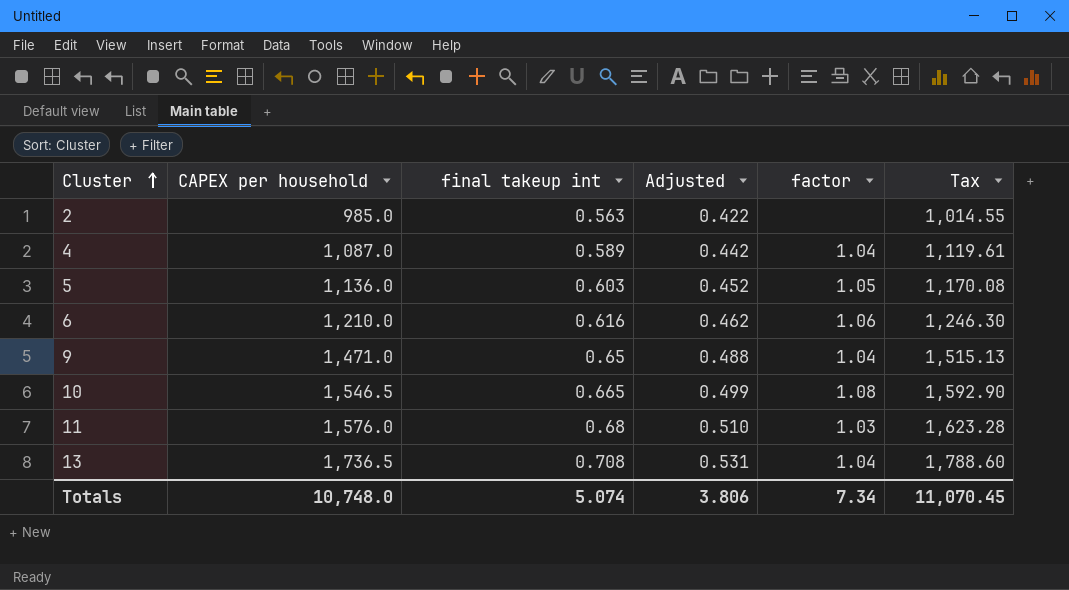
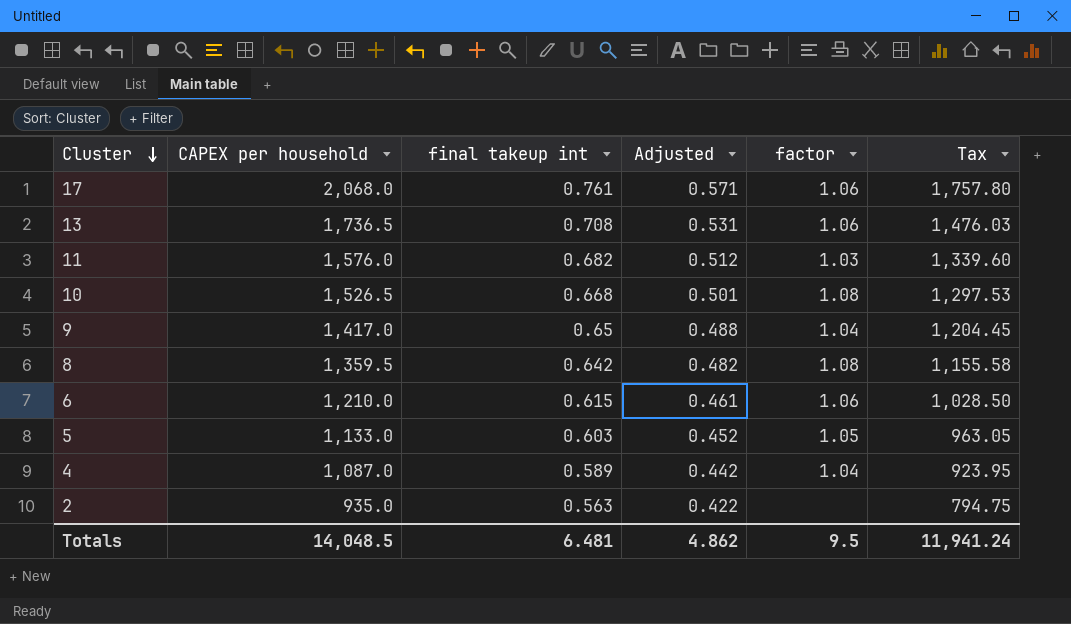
row order: Cluster ascending -> Cluster descending
column Tax | formula: [CAPEX per household] * 1.03 -> [CAPEX per household] * 0.85
row 17: none -> 2,068.0 | 0.761 | 0.571 | 1.06 | 1,757.80
13 | factor: 1.04 -> 1.06
11 | final takeup int: 0.68 -> 0.682
11 | Adjusted: 0.510 -> 0.512
10 | CAPEX per household: 1,546.5 -> 1,526.5
10 | final takeup int: 0.665 -> 0.668
10 | Adjusted: 0.499 -> 0.501
9 | CAPEX per household: 1,471.0 -> 1,417.0
row 8: none -> 1,359.5 | 0.642 | 0.482 | 1.08 | 1,155.58
6 | final takeup int: 0.616 -> 0.615
6 | Adjusted: 0.462 -> 0.461
5 | CAPEX per household: 1,136.0 -> 1,133.0
2 | CAPEX per household: 985.0 -> 935.0
Totals | CAPEX per household: 10,748.0 -> 14,048.5
Totals | final takeup int: 5.074 -> 6.481
Totals | Adjusted: 3.806 -> 4.862
Totals | factor: 7.34 -> 9.5
Totals | Tax: 11,070.45 -> 11,941.24

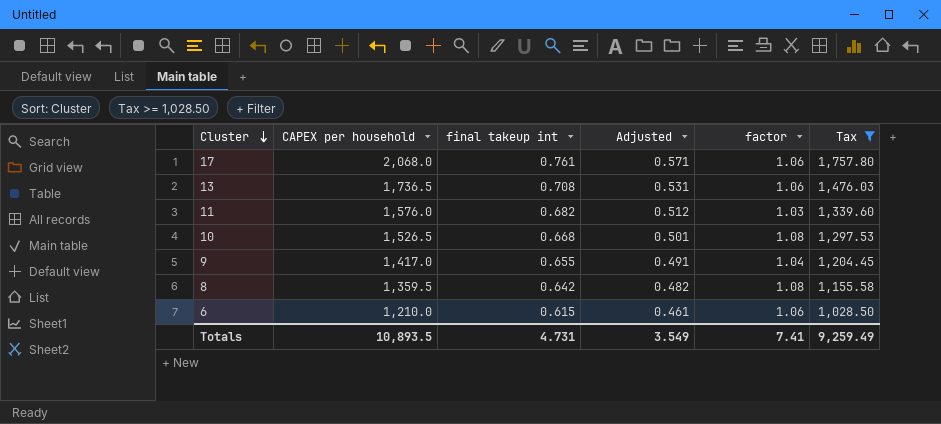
filter: none -> Tax >= 1,028.50
9 | final takeup int: 0.65 -> 0.655
9 | Adjusted: 0.488 -> 0.491
Totals | CAPEX per household: 14,048.5 -> 10,893.5
Totals | final takeup int: 6.481 -> 4.731
Totals | Adjusted: 4.862 -> 3.549
Totals | factor: 9.5 -> 7.41
Totals | Tax: 11,941.24 -> 9,259.49

